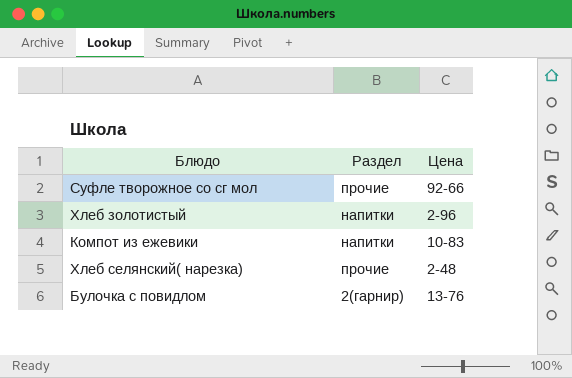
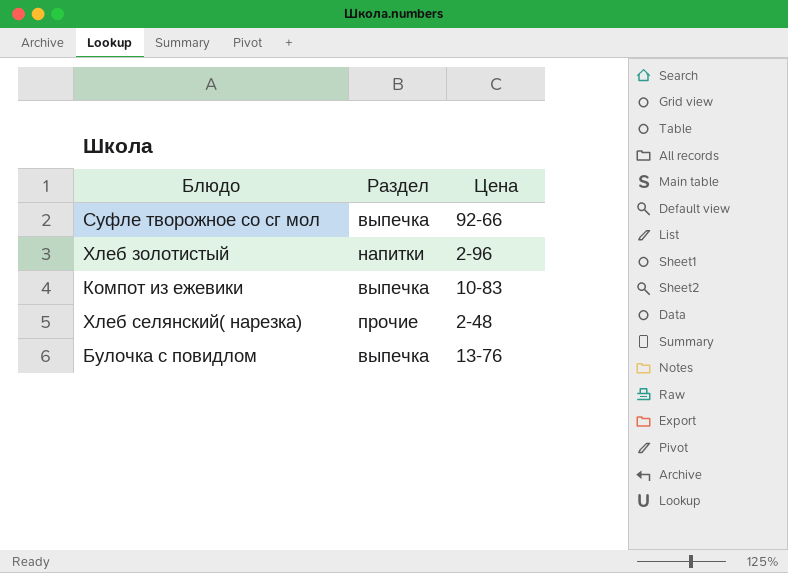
Суфле творожное со сг мол | Раздел: прочие -> выпечка
Компот из ежевики | Раздел: напитки -> выпечка
Булочка с повидлом | Раздел: 2(гарнир) -> выпечка

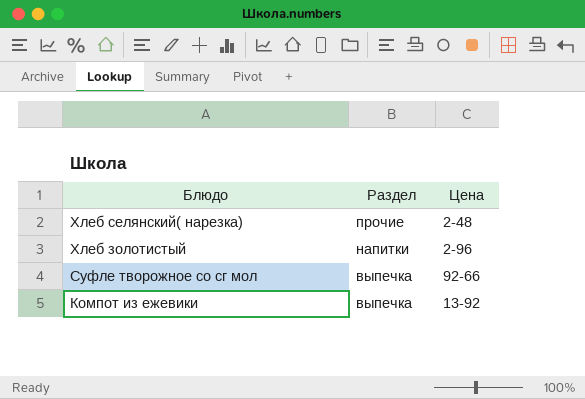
row order: none -> Блюдо descending
row Булочка с повидлом: выпечка | 13-76 -> none
Компот из ежевики | Цена: 10-83 -> 13-92

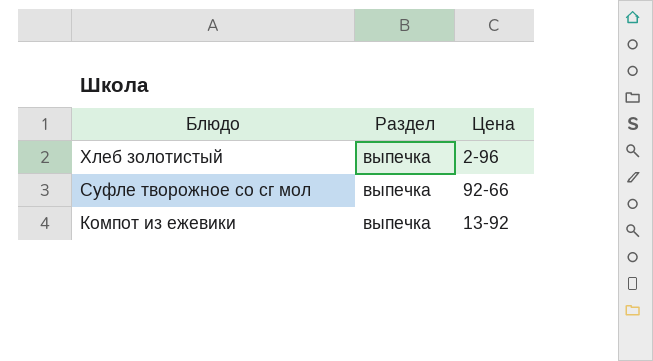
row Хлеб селянский( нарезка): прочие | 2-48 -> none
Хлеб золотистый | Раздел: напитки -> выпечка

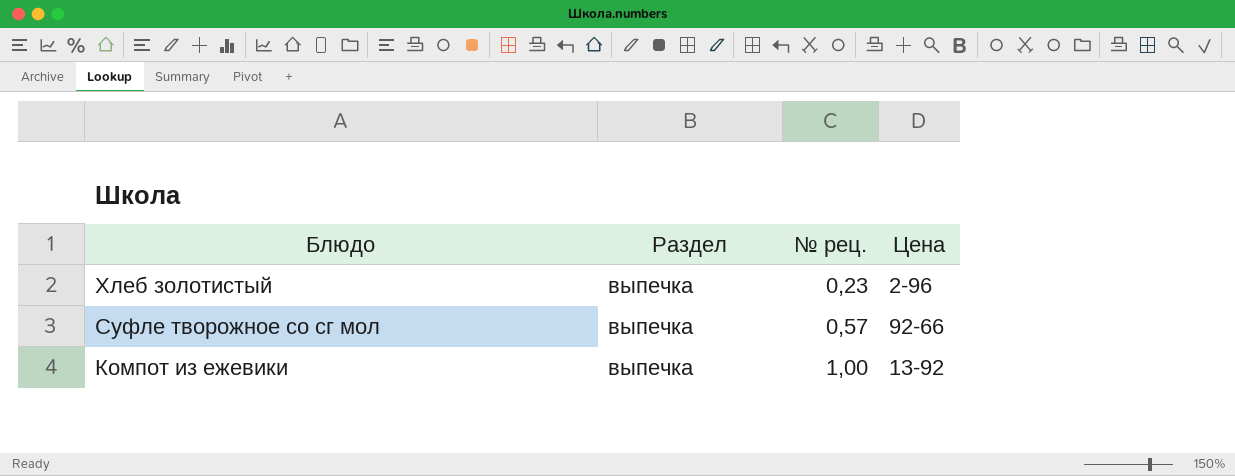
column № рец. | position: none -> 3

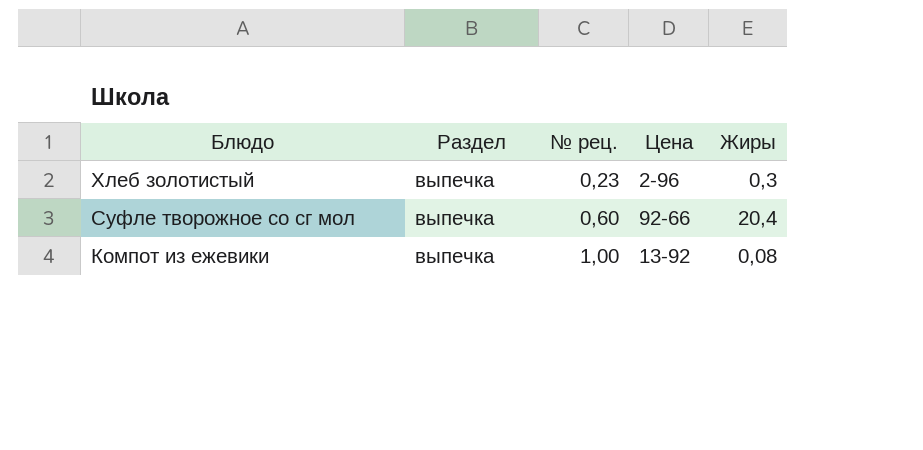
column Жиры | position: none -> 5
Суфле творожное со сг мол | № рец.: 0,57 -> 0,60

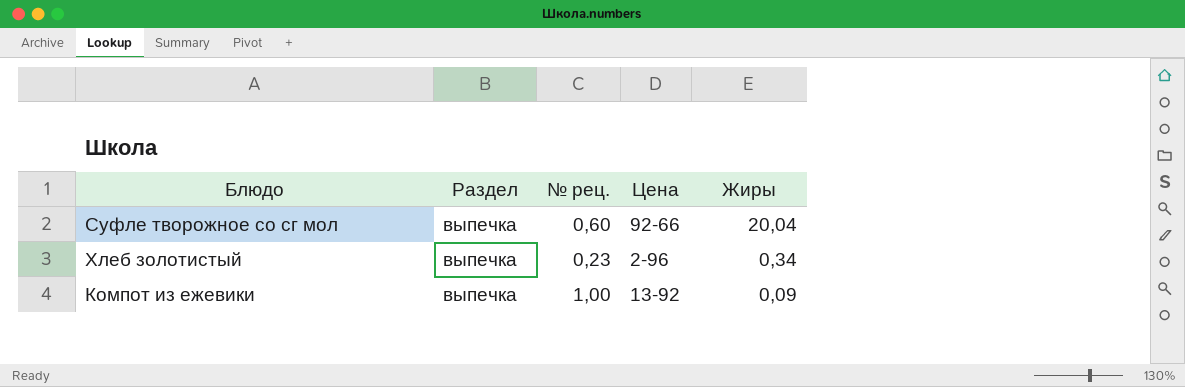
row order: Блюдо descending -> Жиры descending
Суфле творожное со сг мол | Жиры: 20,4 -> 20,04
Хлеб золотистый | Жиры: 0,3 -> 0,34
Компот из ежевики | Жиры: 0,08 -> 0,09

